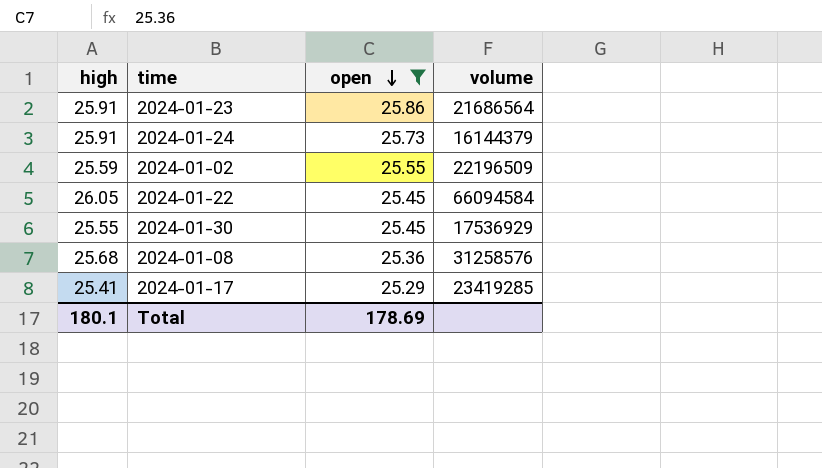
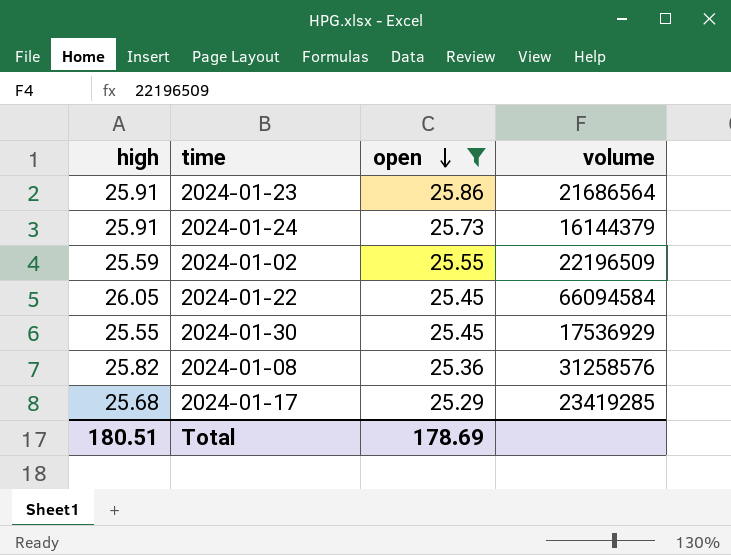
2024-01-08 | high: 25.68 -> 25.82
2024-01-17 | high: 25.41 -> 25.68
Total | high: 180.1 -> 180.51

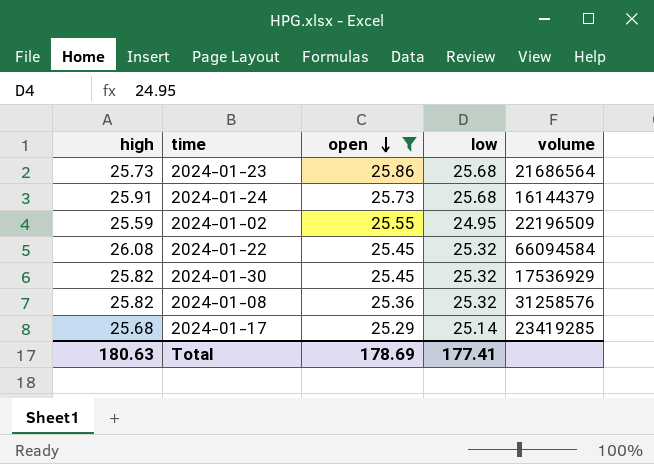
column low | position: none -> 4
2024-01-23 | high: 25.91 -> 25.73
2024-01-22 | high: 26.05 -> 26.08
2024-01-30 | high: 25.55 -> 25.82
Total | high: 180.51 -> 180.63

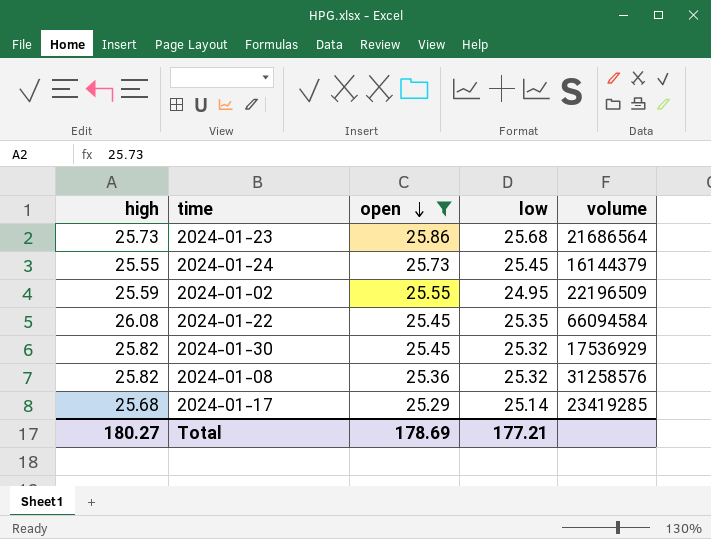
2024-01-24 | high: 25.91 -> 25.55
2024-01-24 | low: 25.68 -> 25.45
2024-01-22 | low: 25.32 -> 25.35
Total | high: 180.63 -> 180.27
Total | low: 177.41 -> 177.21

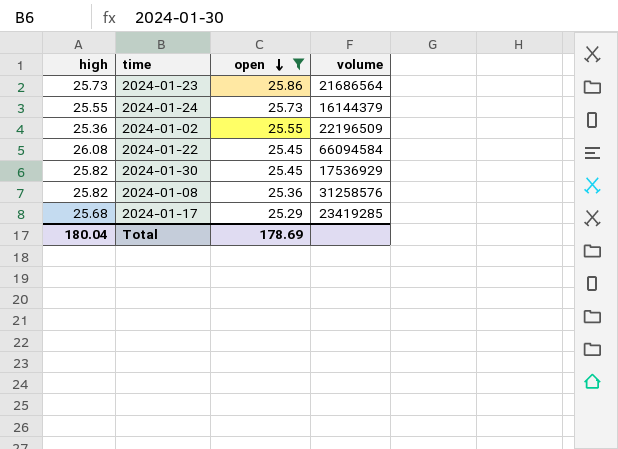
column low | position: 4 -> none
2024-01-02 | high: 25.59 -> 25.36
Total | high: 180.27 -> 180.04

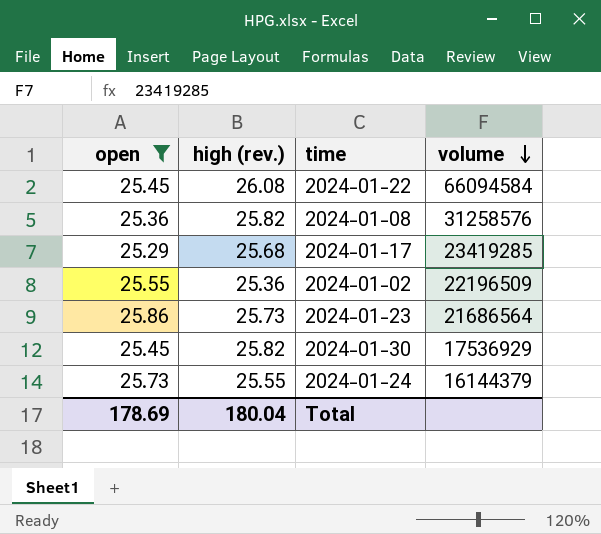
row order: open descending -> volume descending
column open | position: 3 -> 1
column name: high -> high (rev.)

